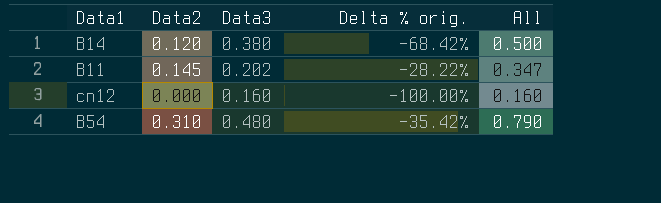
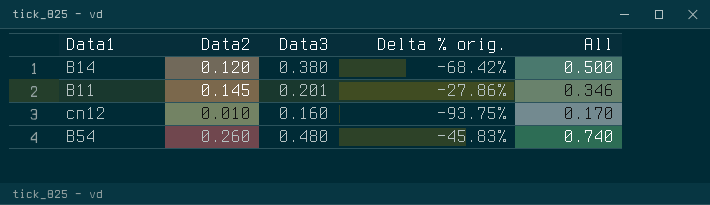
B11 | Data3: 0.202 -> 0.201
B11 | Delta % orig.: -28.22% -> -27.86%
B11 | All: 0.347 -> 0.346
cn12 | Data2: 0.000 -> 0.010
cn12 | Delta % orig.: -100.00% -> -93.75%
cn12 | All: 0.160 -> 0.170
B54 | Data2: 0.310 -> 0.260
B54 | Delta % orig.: -35.42% -> -45.83%
B54 | All: 0.790 -> 0.740

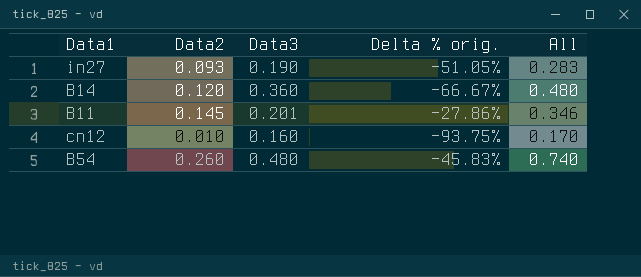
row in27: none -> 0.093 | 0.190 | -51.05% | 0.283
B14 | Data3: 0.380 -> 0.360
B14 | Delta % orig.: -68.42% -> -66.67%
B14 | All: 0.500 -> 0.480

